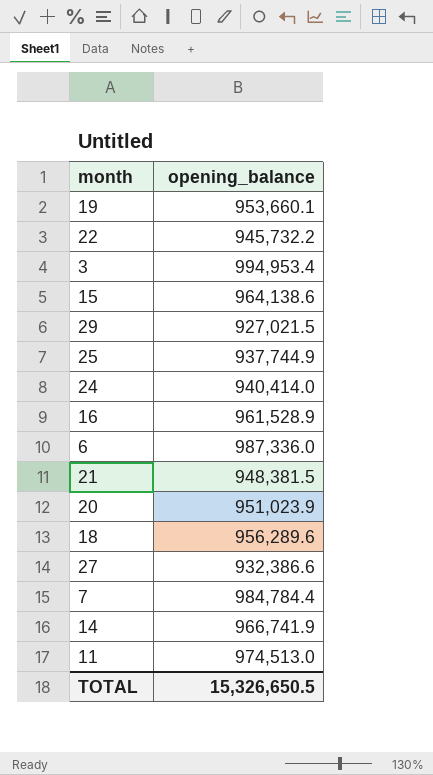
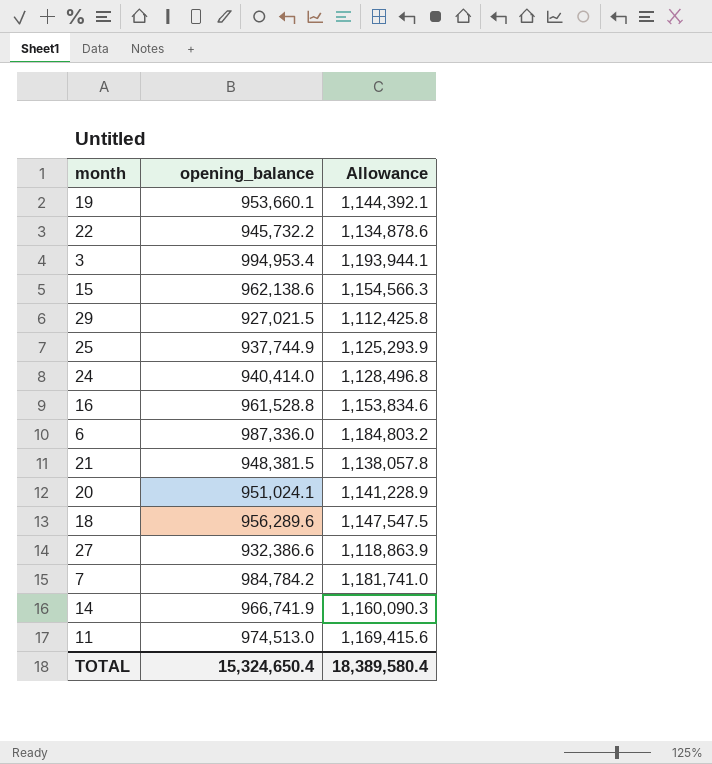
column Allowance | formula: none -> [opening_balance] * 1.2
15 | opening_balance: 964,138.6 -> 962,138.6
16 | opening_balance: 961,528.9 -> 961,528.8
20 | opening_balance: 951,023.9 -> 951,024.1
7 | opening_balance: 984,784.4 -> 984,784.2
TOTAL | opening_balance: 15,326,650.5 -> 15,324,650.4

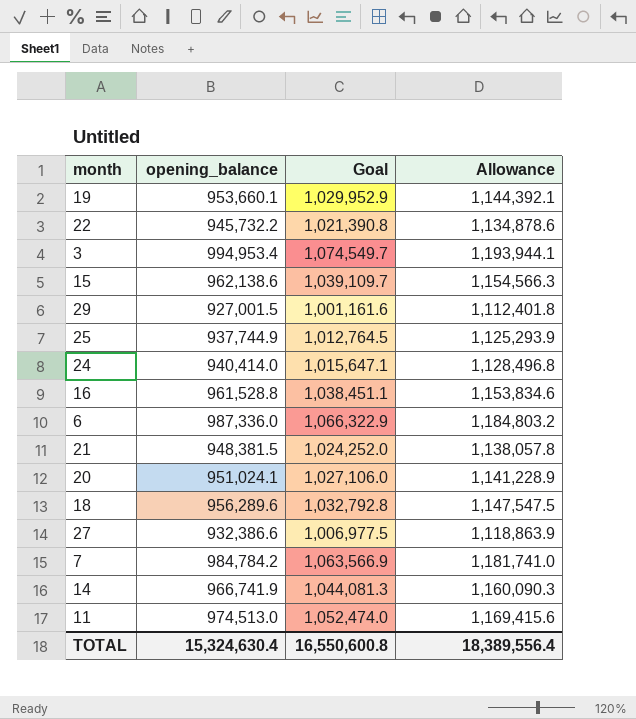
column Goal | formula: none -> [opening_balance] * 1.08
29 | opening_balance: 927,021.5 -> 927,001.5
29 | Allowance: 1,112,425.8 -> 1,112,401.8
TOTAL | opening_balance: 15,324,650.4 -> 15,324,630.4
TOTAL | Allowance: 18,389,580.4 -> 18,389,556.4

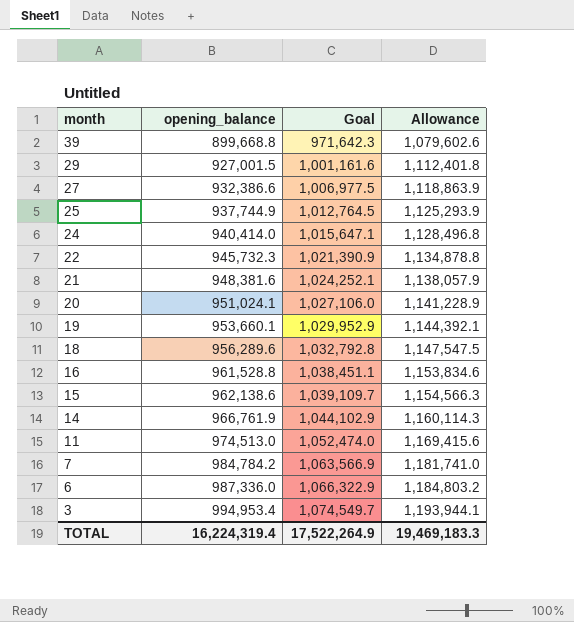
row order: none -> month descending
row 39: none -> 899,668.8 | 971,642.3 | 1,079,602.6
22 | opening_balance: 945,732.2 -> 945,732.3
22 | Goal: 1,021,390.8 -> 1,021,390.9
22 | Allowance: 1,134,878.6 -> 1,134,878.8
21 | opening_balance: 948,381.5 -> 948,381.6
21 | Goal: 1,024,252.0 -> 1,024,252.1
21 | Allowance: 1,138,057.8 -> 1,138,057.9
14 | opening_balance: 966,741.9 -> 966,761.9
14 | Goal: 1,044,081.3 -> 1,044,102.9
14 | Allowance: 1,160,090.3 -> 1,160,114.3
TOTAL | opening_balance: 15,324,630.4 -> 16,224,319.4
TOTAL | Goal: 16,550,600.8 -> 17,522,264.9
TOTAL | Allowance: 18,389,556.4 -> 19,469,183.3

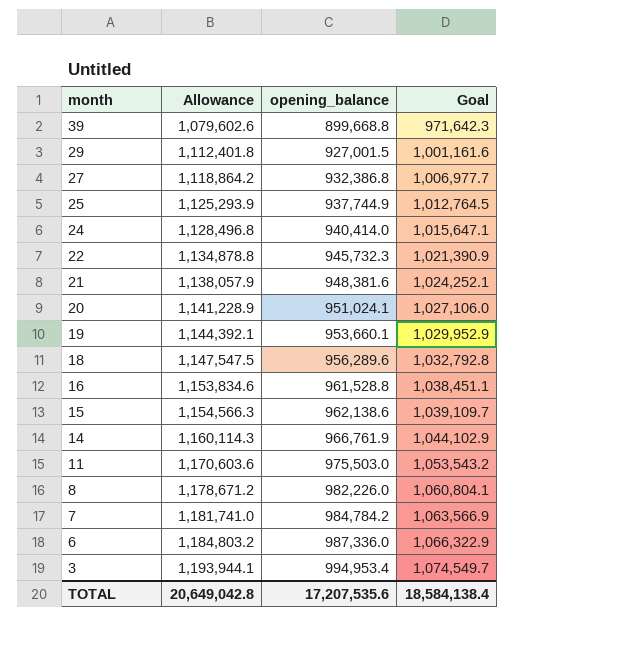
column Allowance | position: 4 -> 2
27 | Allowance: 1,118,863.9 -> 1,118,864.2
27 | opening_balance: 932,386.6 -> 932,386.8
27 | Goal: 1,006,977.5 -> 1,006,977.7
11 | Allowance: 1,169,415.6 -> 1,170,603.6
11 | opening_balance: 974,513.0 -> 975,503.0
11 | Goal: 1,052,474.0 -> 1,053,543.2
row 8: none -> 1,178,671.2 | 982,226.0 | 1,060,804.1
TOTAL | Allowance: 19,469,183.3 -> 20,649,042.8
TOTAL | opening_balance: 16,224,319.4 -> 17,207,535.6
TOTAL | Goal: 17,522,264.9 -> 18,584,138.4

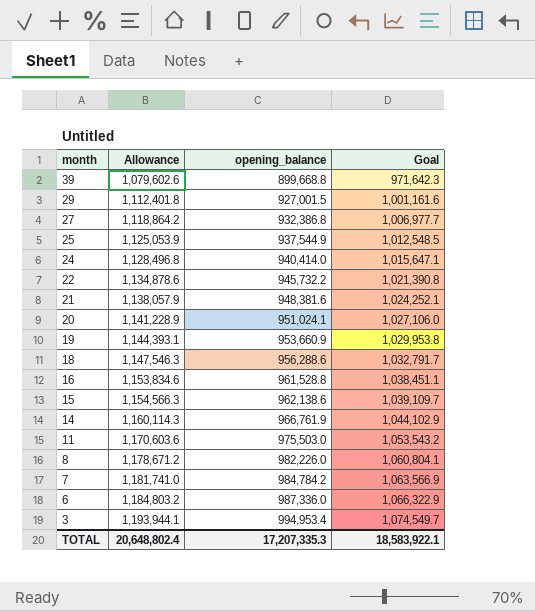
25 | Allowance: 1,125,293.9 -> 1,125,053.9
25 | opening_balance: 937,744.9 -> 937,544.9
25 | Goal: 1,012,764.5 -> 1,012,548.5
22 | Allowance: 1,134,878.8 -> 1,134,878.6
22 | opening_balance: 945,732.3 -> 945,732.2
22 | Goal: 1,021,390.9 -> 1,021,390.8
19 | Allowance: 1,144,392.1 -> 1,144,393.1
19 | opening_balance: 953,660.1 -> 953,660.9
19 | Goal: 1,029,952.9 -> 1,029,953.8
18 | Allowance: 1,147,547.5 -> 1,147,546.3
18 | opening_balance: 956,289.6 -> 956,288.6
18 | Goal: 1,032,792.8 -> 1,032,791.7
TOTAL | Allowance: 20,649,042.8 -> 20,648,802.4
TOTAL | opening_balance: 17,207,535.6 -> 17,207,335.3
TOTAL | Goal: 18,584,138.4 -> 18,583,922.1

